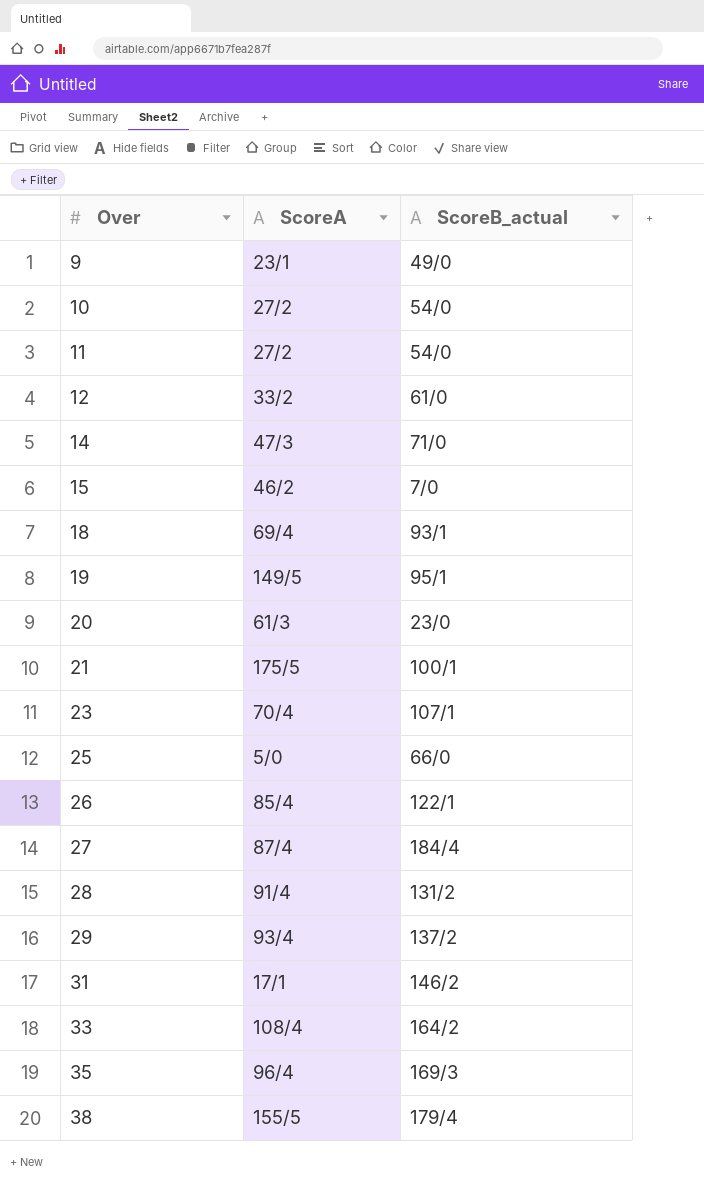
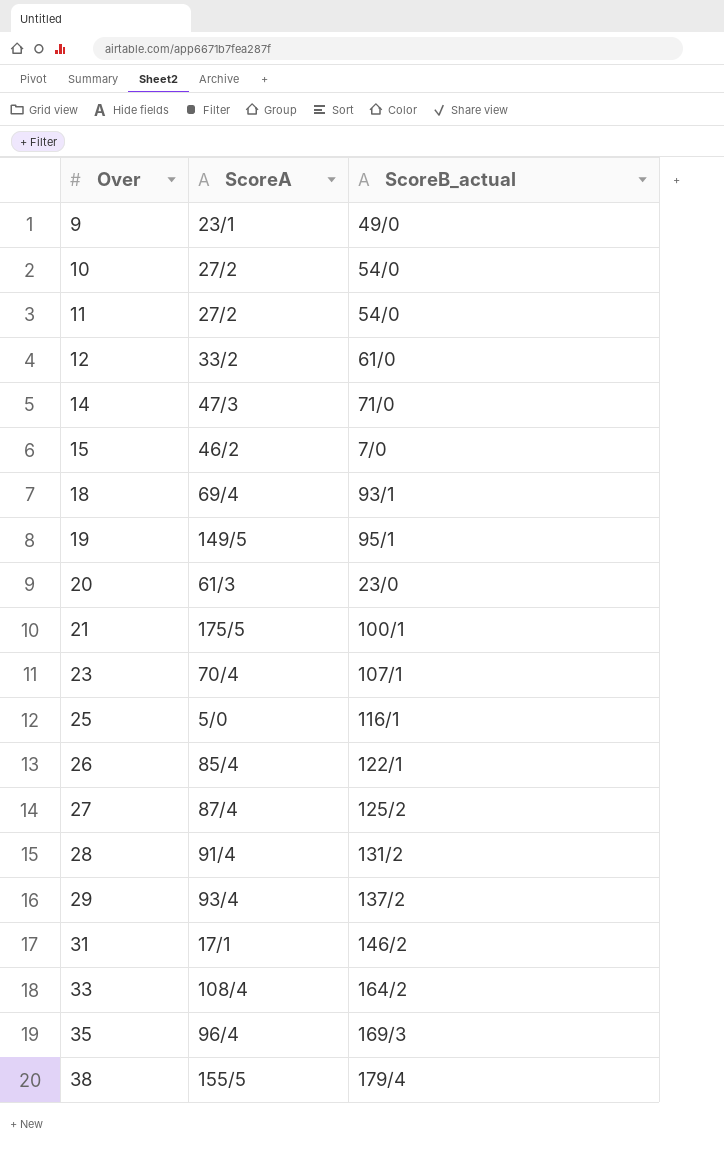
25 | ScoreB_actual: 66/0 -> 116/1
27 | ScoreB_actual: 184/4 -> 125/2

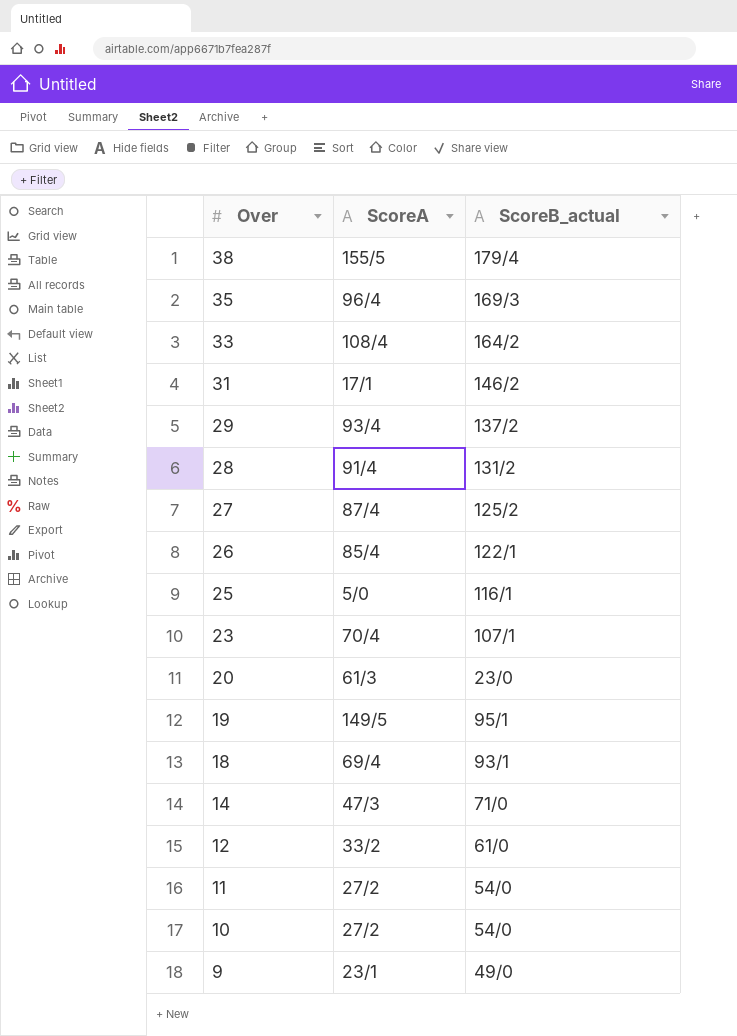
row order: Over ascending -> Over descending
row 15: 46/2 | 7/0 -> none
row 21: 175/5 | 100/1 -> none

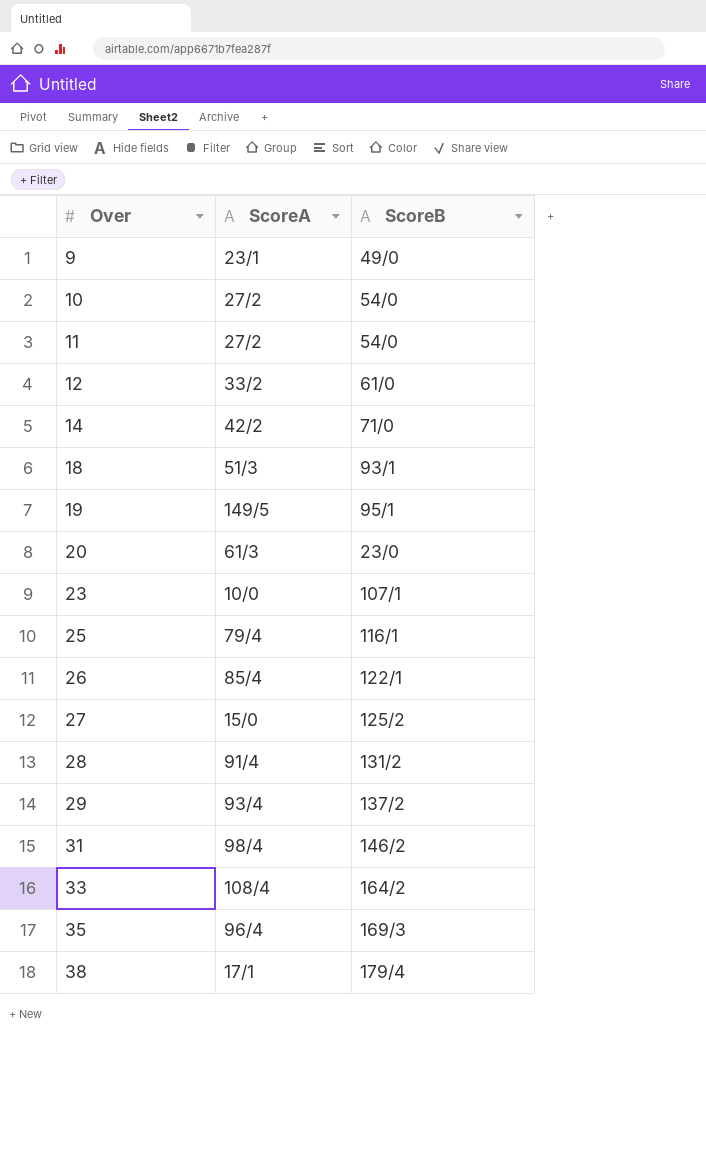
row order: Over descending -> Over ascending
column name: ScoreB_actual -> ScoreB
14 | ScoreA: 47/3 -> 42/2
18 | ScoreA: 69/4 -> 51/3
23 | ScoreA: 70/4 -> 10/0
25 | ScoreA: 5/0 -> 79/4
27 | ScoreA: 87/4 -> 15/0
31 | ScoreA: 17/1 -> 98/4
38 | ScoreA: 155/5 -> 17/1

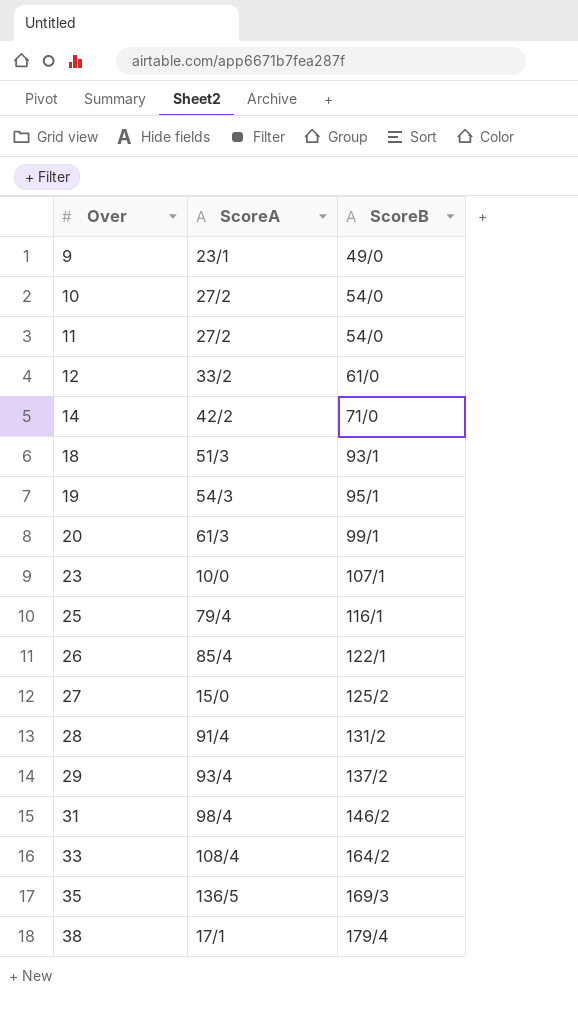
19 | ScoreA: 149/5 -> 54/3
20 | ScoreB: 23/0 -> 99/1
35 | ScoreA: 96/4 -> 136/5

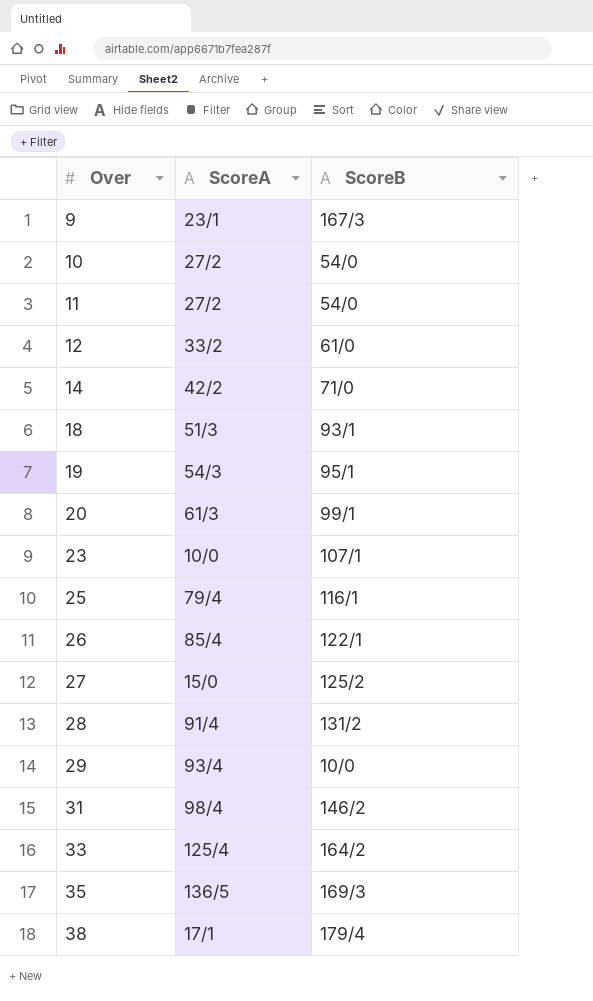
9 | ScoreB: 49/0 -> 167/3
29 | ScoreB: 137/2 -> 10/0
33 | ScoreA: 108/4 -> 125/4

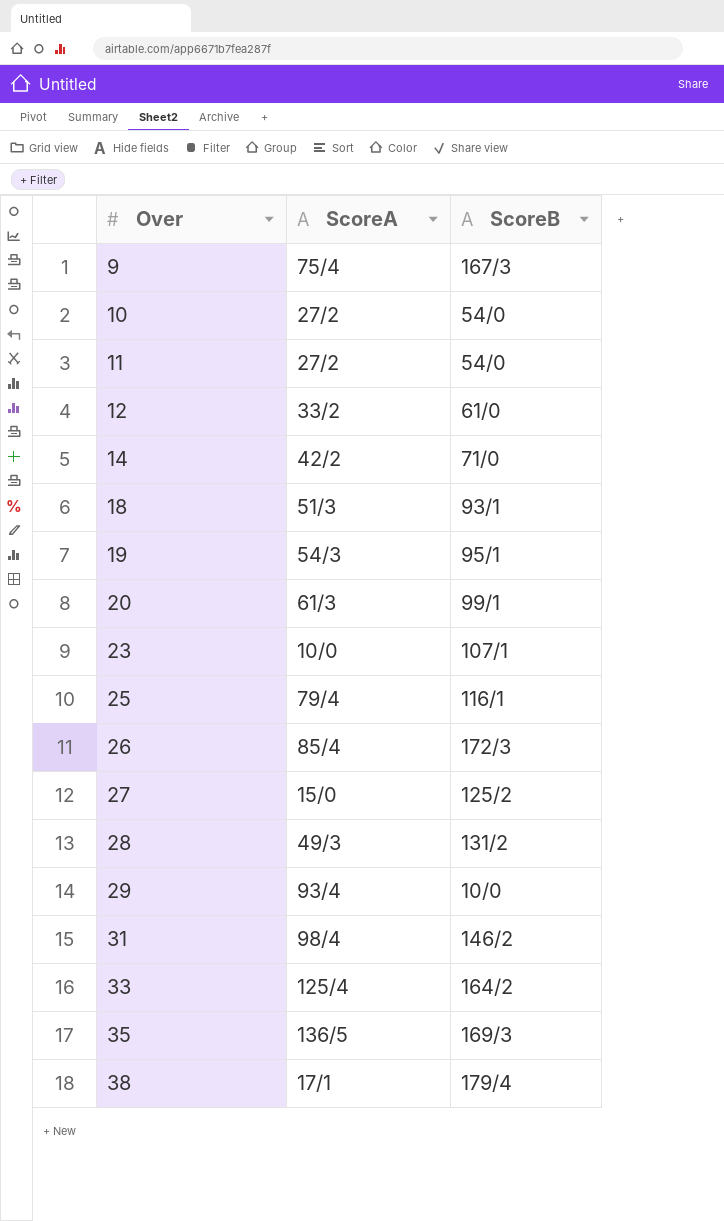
9 | ScoreA: 23/1 -> 75/4
26 | ScoreB: 122/1 -> 172/3
28 | ScoreA: 91/4 -> 49/3

